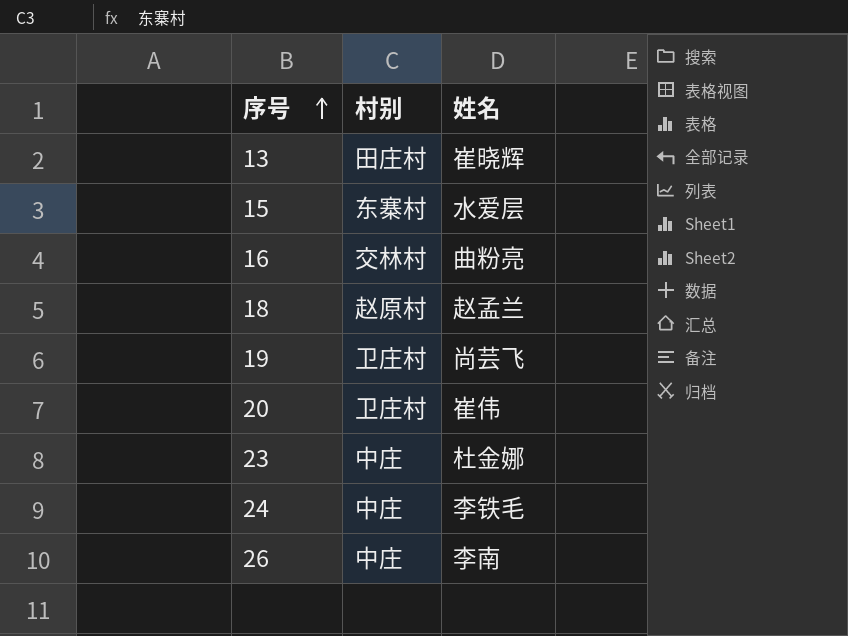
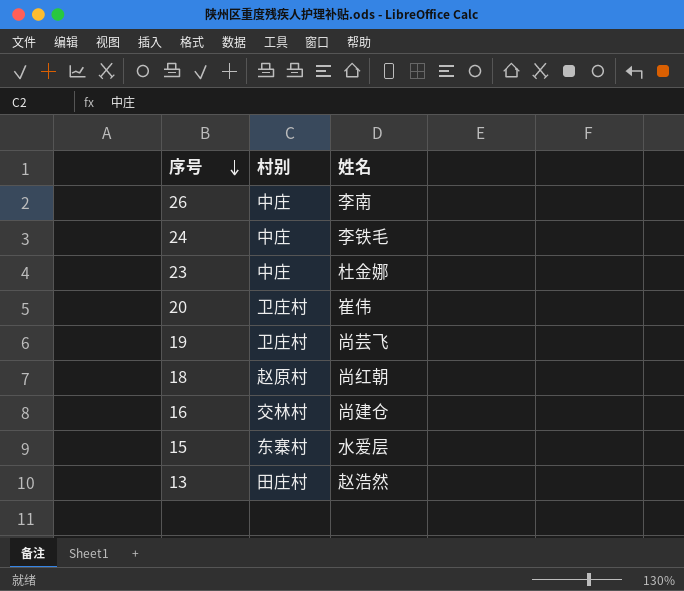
row order: 序号 ascending -> 序号 descending
18 | 姓名: 赵孟兰 -> 尚红朝
16 | 姓名: 曲粉亮 -> 尚建仓
13 | 姓名: 崔晓辉 -> 赵浩然

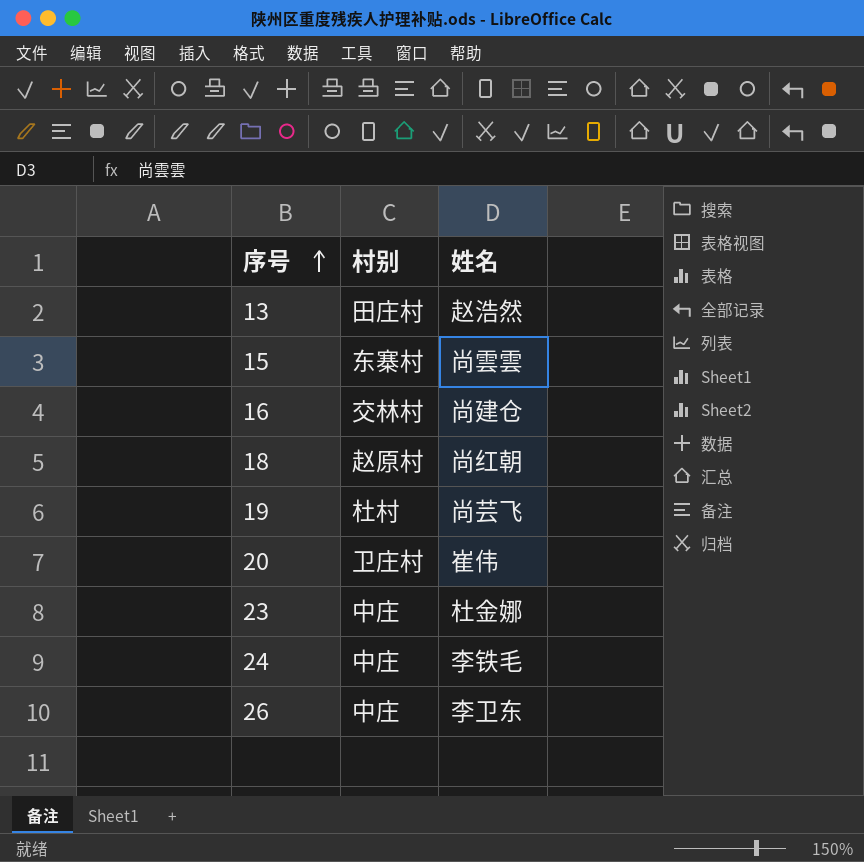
row order: 序号 descending -> 序号 ascending
15 | 姓名: 水爱层 -> 尚雲雲
19 | 村别: 卫庄村 -> 杜村
26 | 姓名: 李南 -> 李卫东

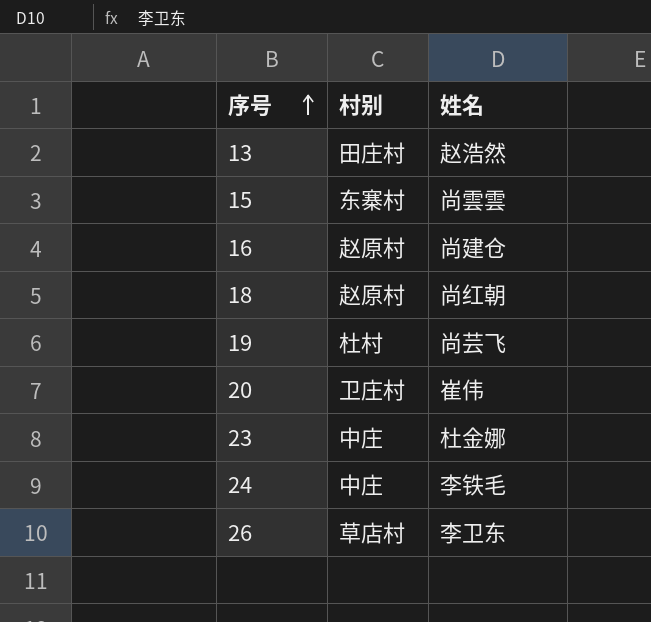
16 | 村别: 交林村 -> 赵原村
26 | 村别: 中庄 -> 草店村

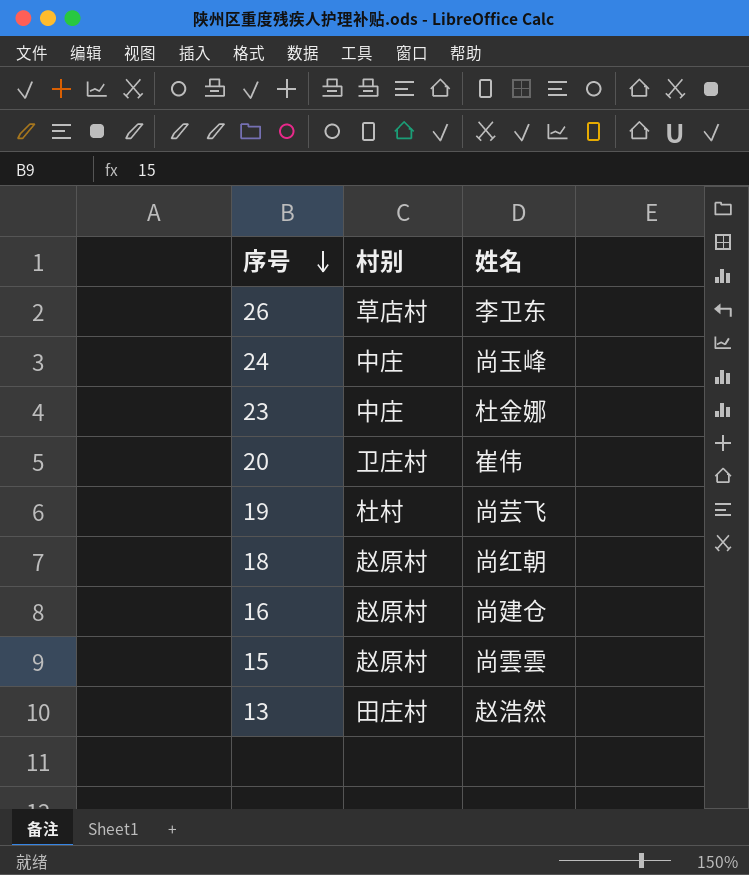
row order: 序号 ascending -> 序号 descending
24 | 姓名: 李铁毛 -> 尚玉峰
15 | 村别: 东寨村 -> 赵原村

